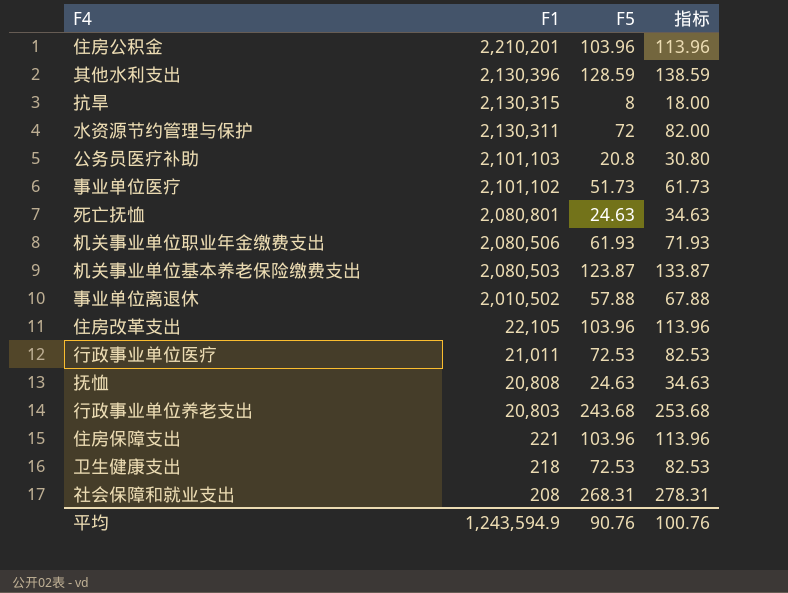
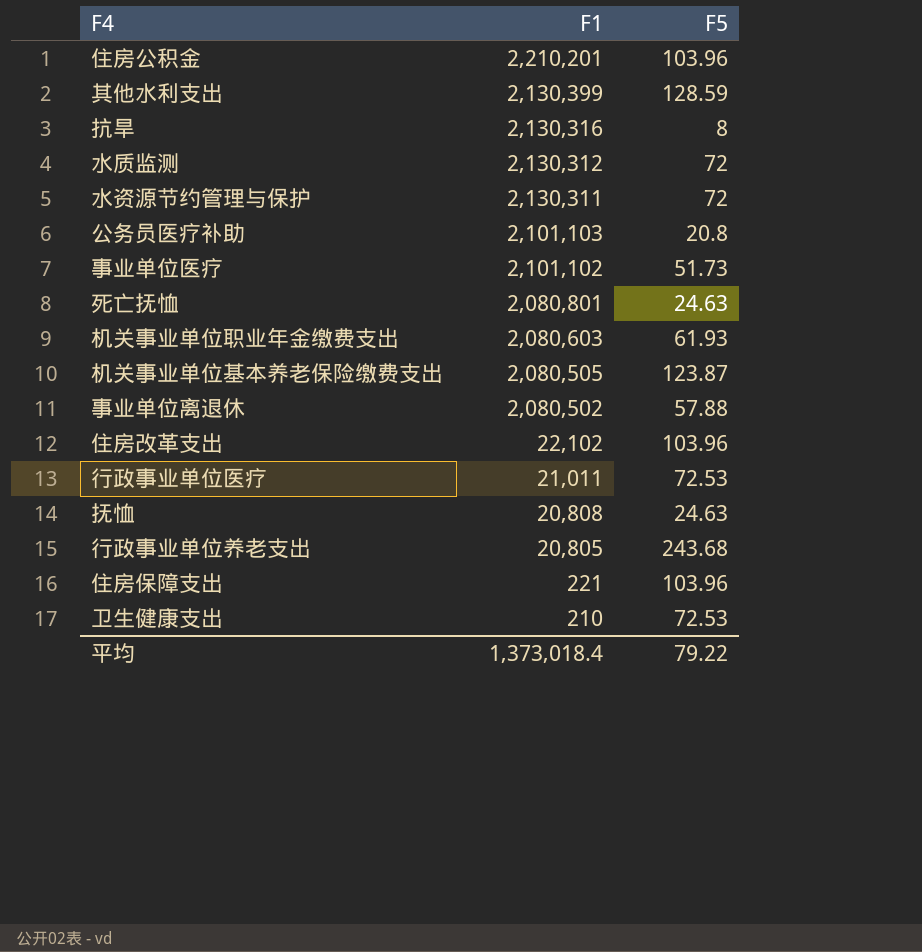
column 指标 | formula: [F5] + 10 -> none
row 社会保障和就业支出: 208 | 268.31 | 278.31 -> none
其他水利支出 | F1: 2,130,396 -> 2,130,399
抗旱 | F1: 2,130,315 -> 2,130,316
row 水质监测: none -> 2,130,312 | 72
机关事业单位职业年金缴费支出 | F1: 2,080,506 -> 2,080,603
机关事业单位基本养老保险缴费支出 | F1: 2,080,503 -> 2,080,505
事业单位离退休 | F1: 2,010,502 -> 2,080,502
住房改革支出 | F1: 22,105 -> 22,102
行政事业单位养老支出 | F1: 20,803 -> 20,805
卫生健康支出 | F1: 218 -> 210
平均 | F1: 1,243,594.9 -> 1,373,018.4
平均 | F5: 90.76 -> 79.22

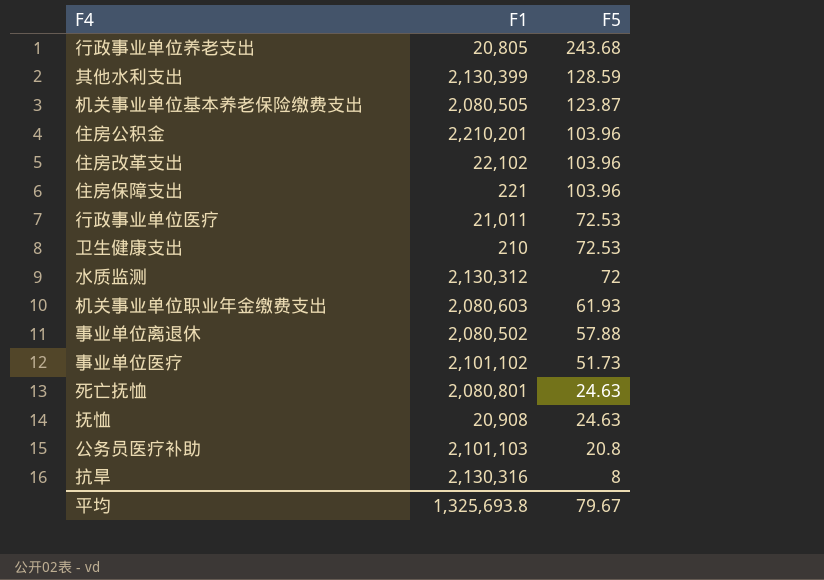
row order: F1 descending -> F5 descending
row 水资源节约管理与保护: 2,130,311 | 72 -> none
抚恤 | F1: 20,808 -> 20,908
平均 | F1: 1,373,018.4 -> 1,325,693.8
平均 | F5: 79.22 -> 79.67

